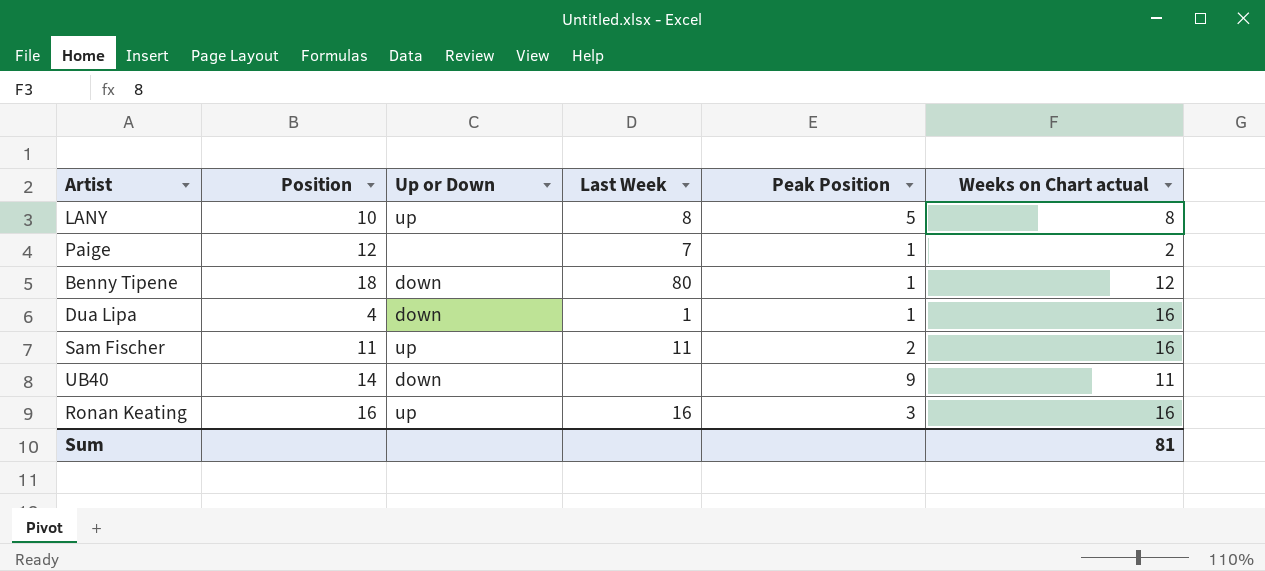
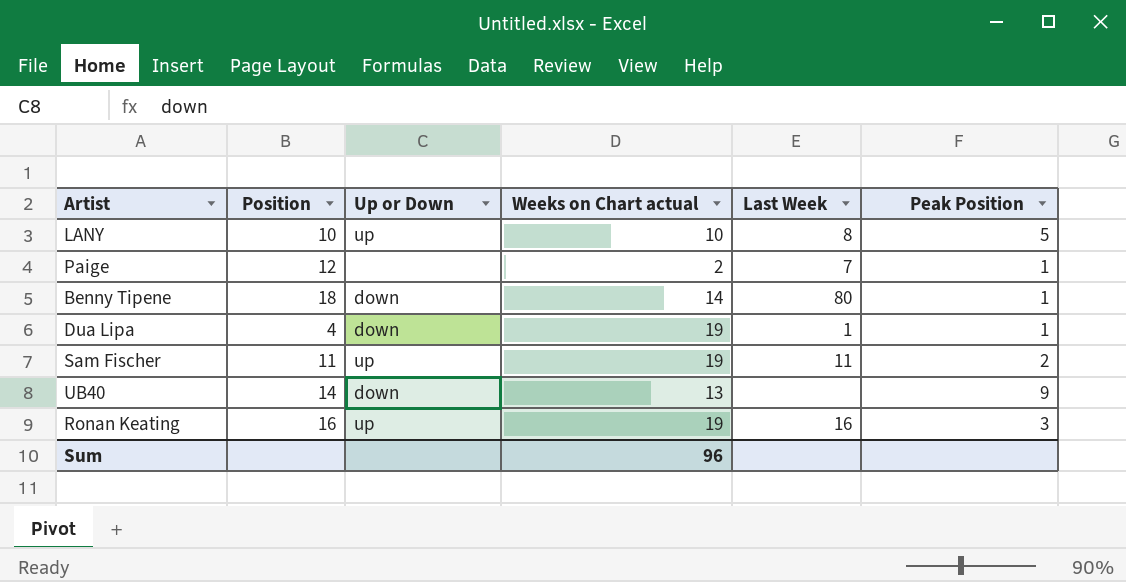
column Weeks on Chart actual | position: 6 -> 4
LANY | Weeks on Chart actual: 8 -> 10
Benny Tipene | Weeks on Chart actual: 12 -> 14
Dua Lipa | Weeks on Chart actual: 16 -> 19
Sam Fischer | Weeks on Chart actual: 16 -> 19
UB40 | Weeks on Chart actual: 11 -> 13
Ronan Keating | Weeks on Chart actual: 16 -> 19
Sum | Weeks on Chart actual: 81 -> 96

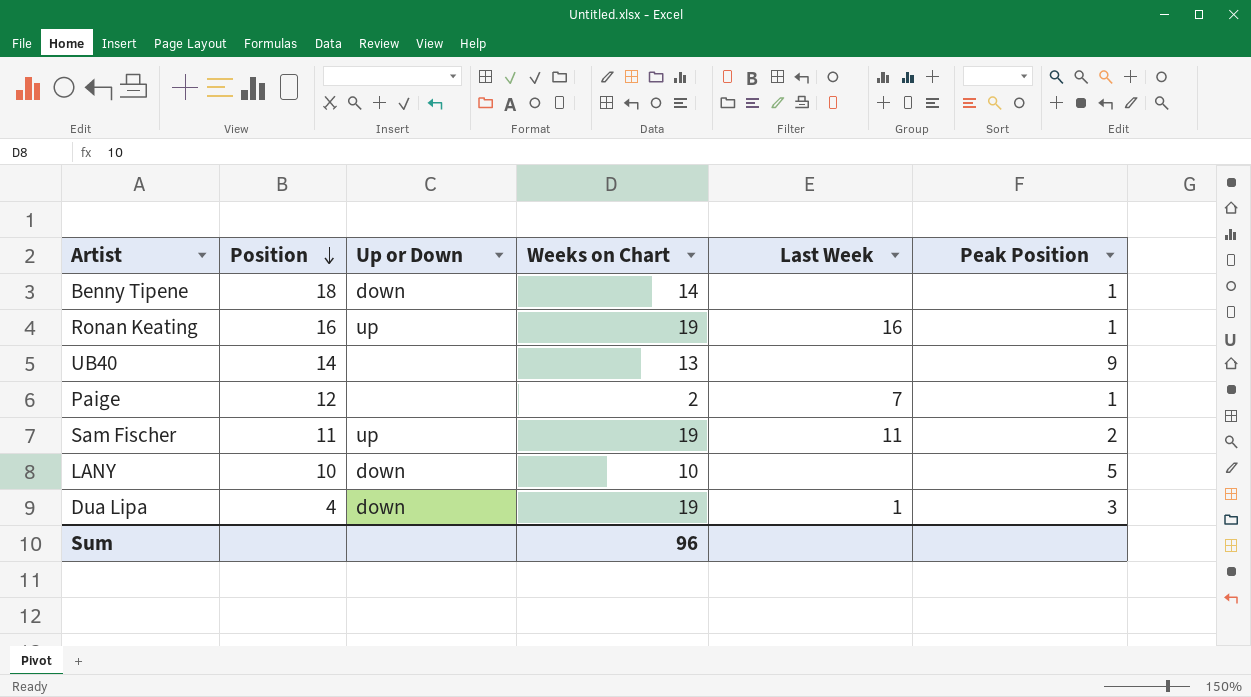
row order: none -> Position descending
column name: Weeks on Chart actual -> Weeks on Chart
Benny Tipene | Last Week: 80 -> none
Ronan Keating | Peak Position: 3 -> 1
UB40 | Up or Down: down -> none
LANY | Up or Down: up -> down
LANY | Last Week: 8 -> none
Dua Lipa | Peak Position: 1 -> 3

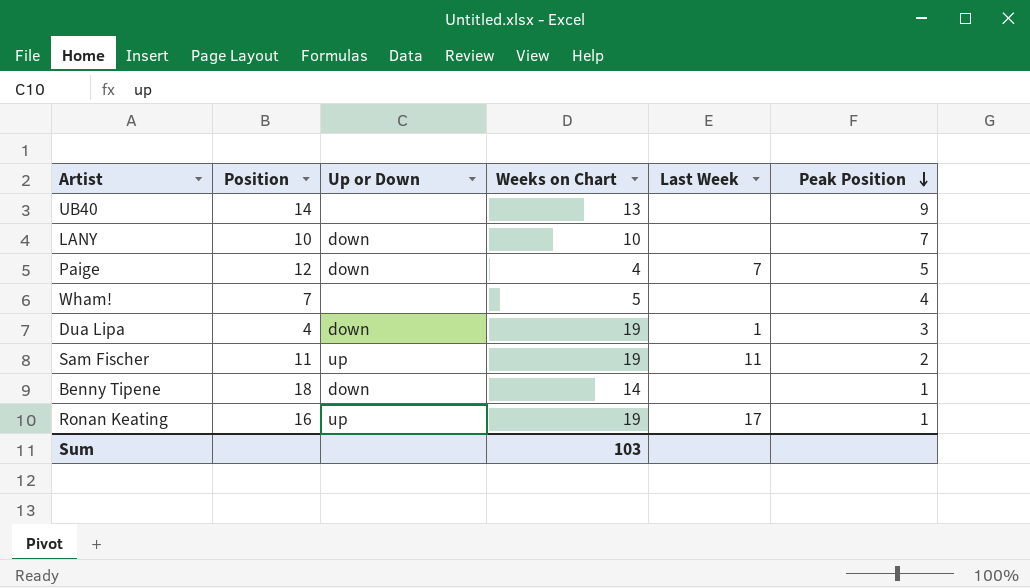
row order: Position descending -> Peak Position descending
LANY | Peak Position: 5 -> 7
Paige | Up or Down: none -> down
Paige | Weeks on Chart: 2 -> 4
Paige | Peak Position: 1 -> 5
row Wham!: none -> 7 | none | 5 | none | 4
Ronan Keating | Last Week: 16 -> 17
Sum | Weeks on Chart: 96 -> 103

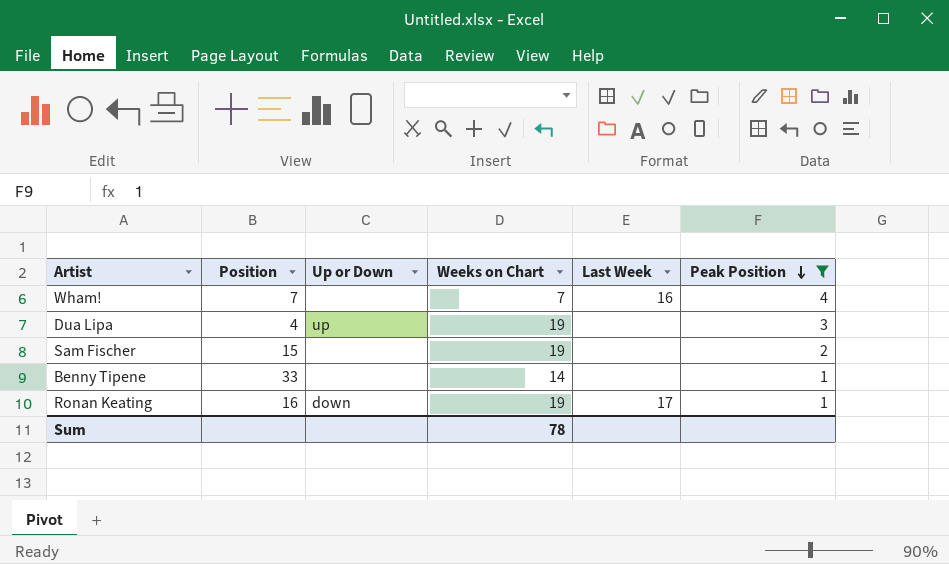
filter: none -> Peak Position <= 4
Wham! | Weeks on Chart: 5 -> 7
Wham! | Last Week: none -> 16
Dua Lipa | Up or Down: down -> up
Dua Lipa | Last Week: 1 -> none
Sam Fischer | Position: 11 -> 15
Sam Fischer | Up or Down: up -> none
Sam Fischer | Last Week: 11 -> none
Benny Tipene | Position: 18 -> 33
Benny Tipene | Up or Down: down -> none
Ronan Keating | Up or Down: up -> down
Sum | Weeks on Chart: 103 -> 78

